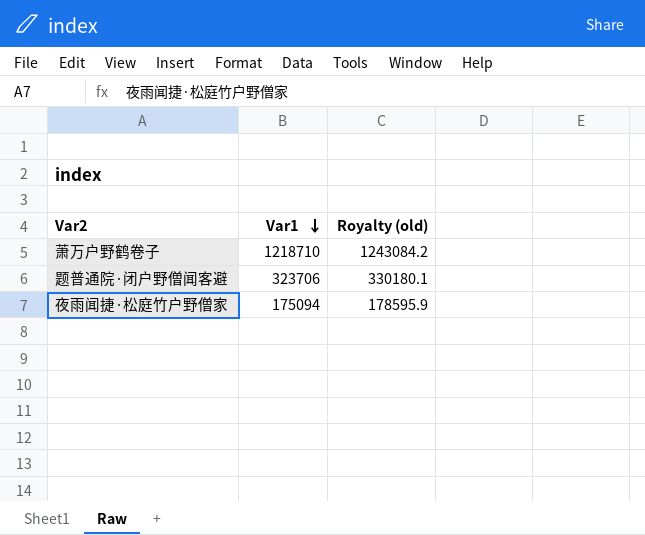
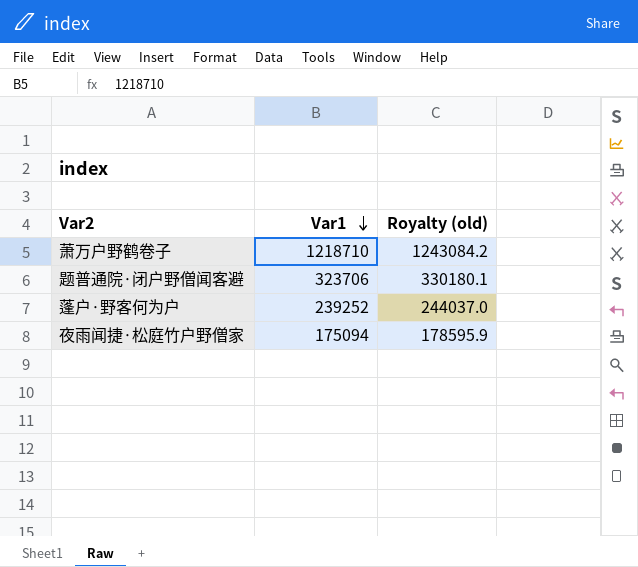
row 蓬户·野客何为户: none -> 239252 | 244037.0

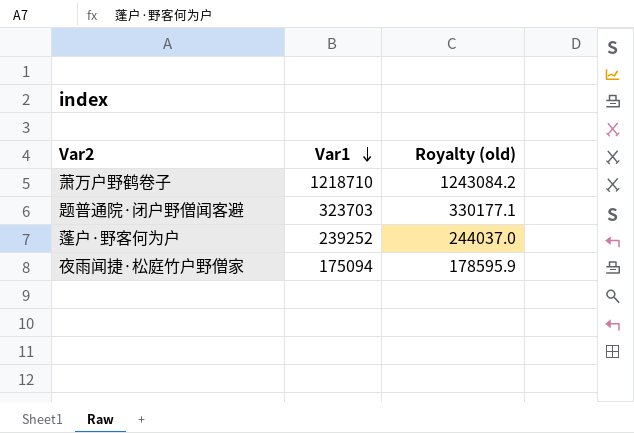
题普通院·闭户野僧闻客避 | Var1: 323706 -> 323703
题普通院·闭户野僧闻客避 | Royalty (old): 330180.1 -> 330177.1

